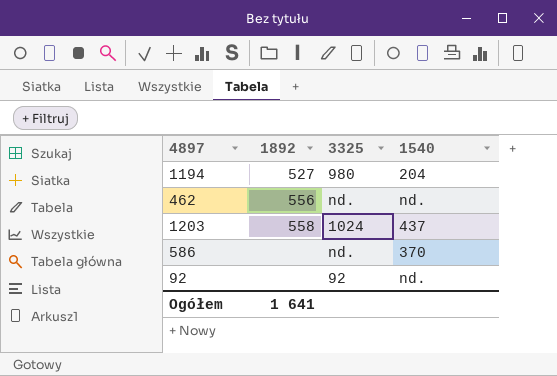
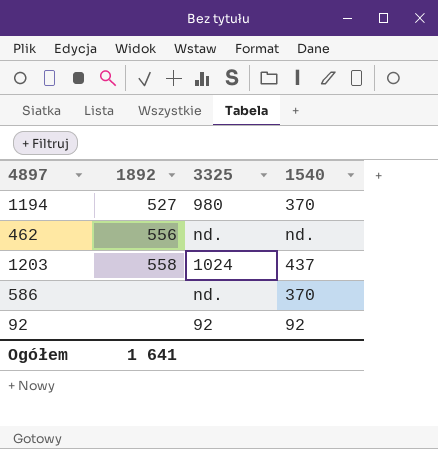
1194 | 1540: 204 -> 370
92 | 1540: nd. -> 92

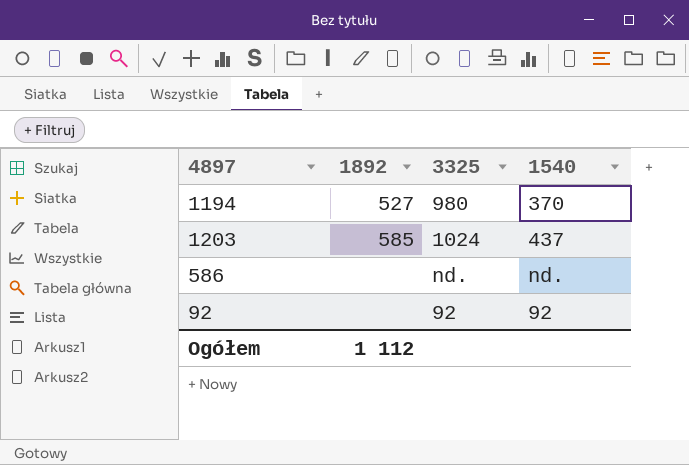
row 462: 556 | nd. | nd. -> none
1203 | 1892: 558 -> 585
586 | 1540: 370 -> nd.
Ogółem | 1892: 1 641 -> 1 112

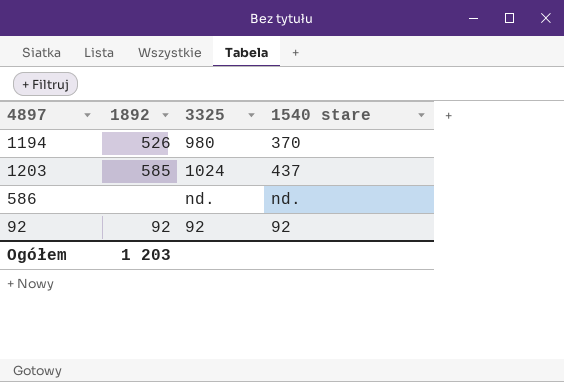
column name: 1540 -> 1540 stare
1194 | 1892: 527 -> 526
92 | 1892: none -> 92
Ogółem | 1892: 1 112 -> 1 203

